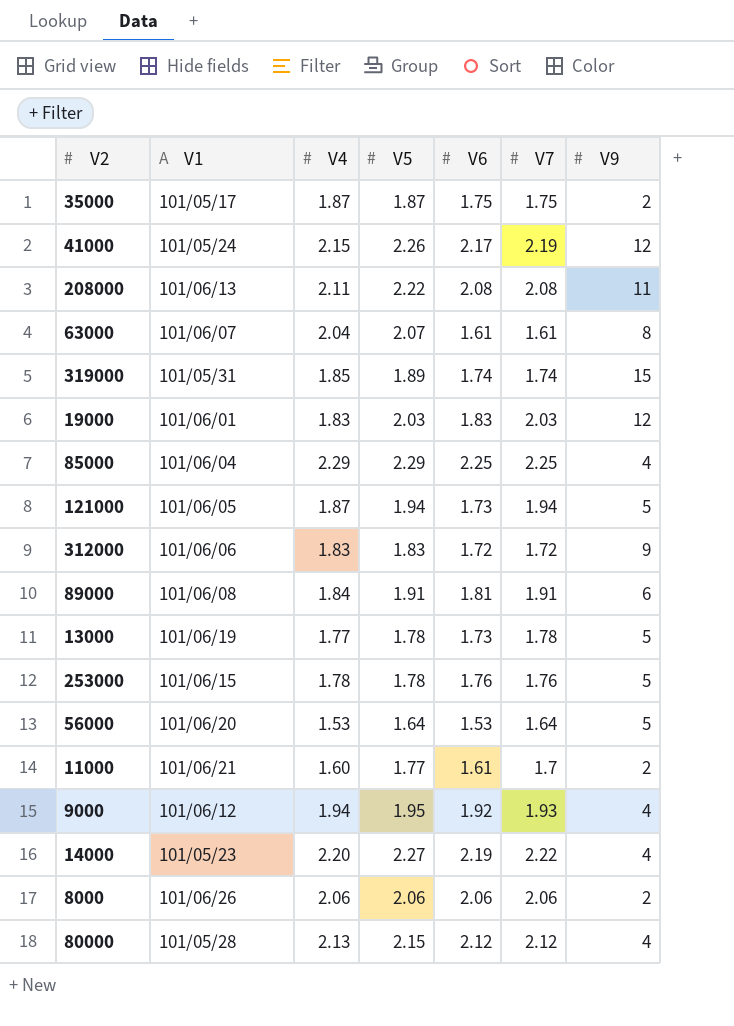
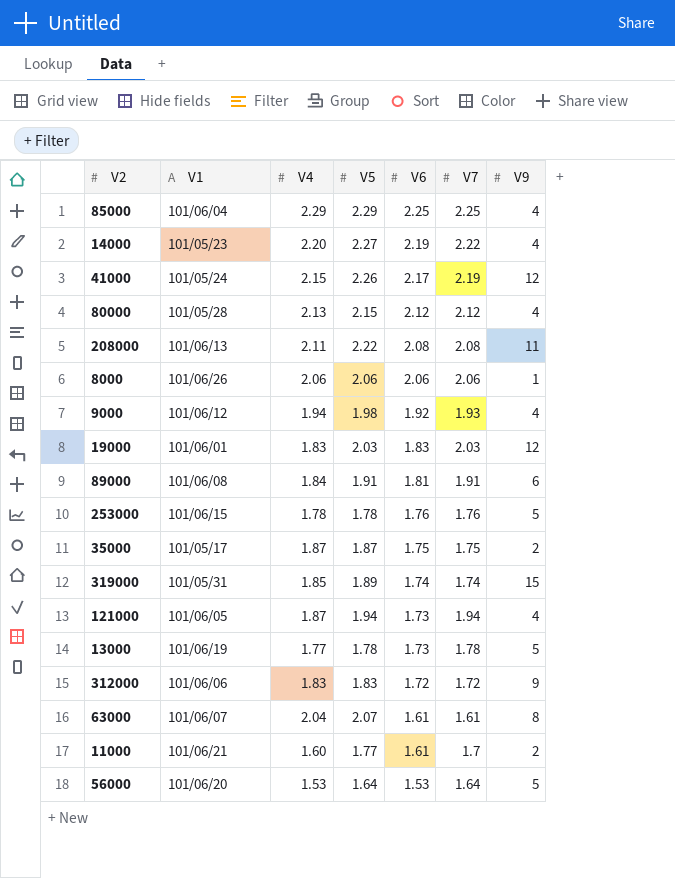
row order: none -> V6 descending
8000 | V9: 2 -> 1
9000 | V5: 1.95 -> 1.98
121000 | V9: 5 -> 4

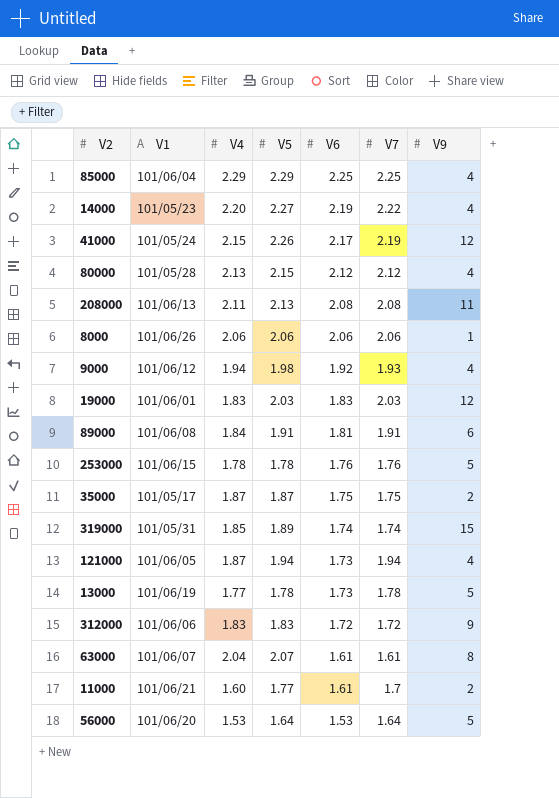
208000 | V5: 2.22 -> 2.13

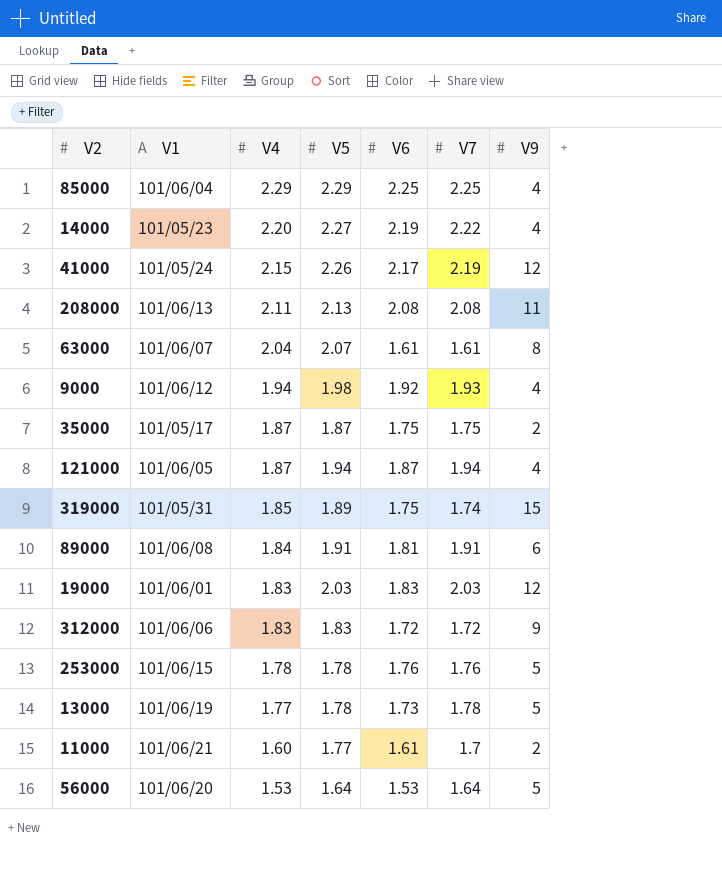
row order: V6 descending -> V4 descending
row 80000: 101/05/28 | 2.13 | 2.15 | 2.12 | 2.12 | 4 -> none
row 8000: 101/06/26 | 2.06 | 2.06 | 2.06 | 2.06 | 1 -> none
121000 | V6: 1.73 -> 1.87
319000 | V6: 1.74 -> 1.75

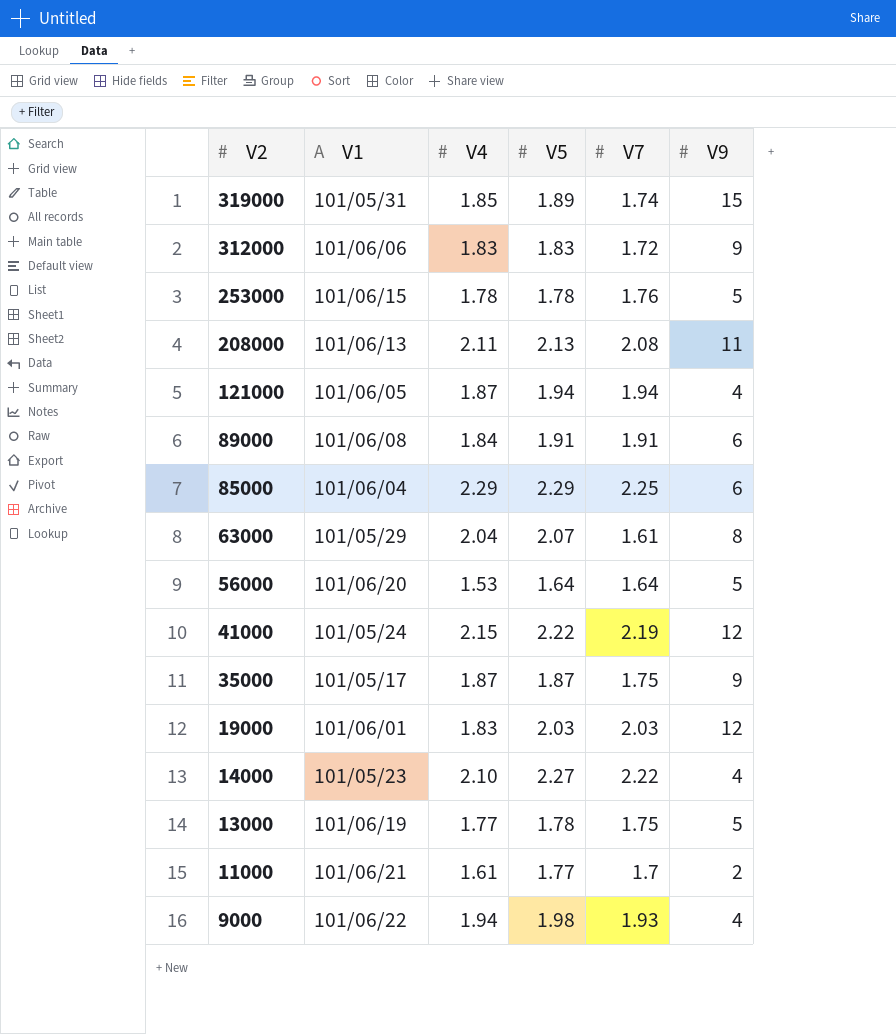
row order: V4 descending -> V2 descending
column V6 | position: 5 -> none
85000 | V9: 4 -> 6
63000 | V1: 101/06/07 -> 101/05/29
41000 | V5: 2.26 -> 2.22
35000 | V9: 2 -> 9
14000 | V4: 2.20 -> 2.10
13000 | V7: 1.78 -> 1.75
11000 | V4: 1.60 -> 1.61
9000 | V1: 101/06/12 -> 101/06/22

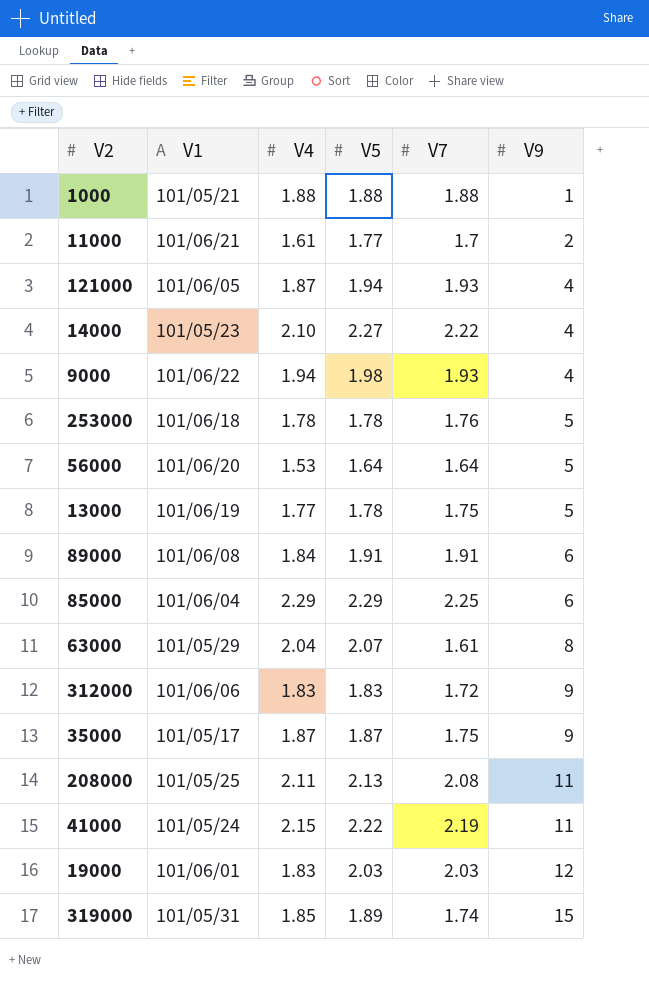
row order: V2 descending -> V9 ascending
row 1000: none -> 101/05/21 | 1.88 | 1.88 | 1.88 | 1
121000 | V7: 1.94 -> 1.93
253000 | V1: 101/06/15 -> 101/06/18
208000 | V1: 101/06/13 -> 101/05/25
41000 | V9: 12 -> 11

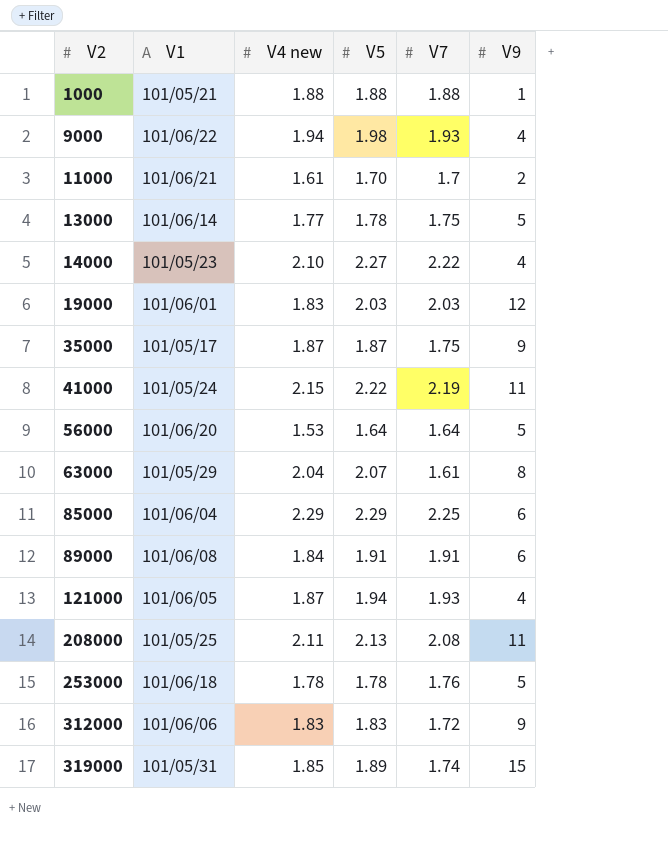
row order: V9 ascending -> V2 ascending
column name: V4 -> V4 new
11000 | V5: 1.77 -> 1.70
13000 | V1: 101/06/19 -> 101/06/14

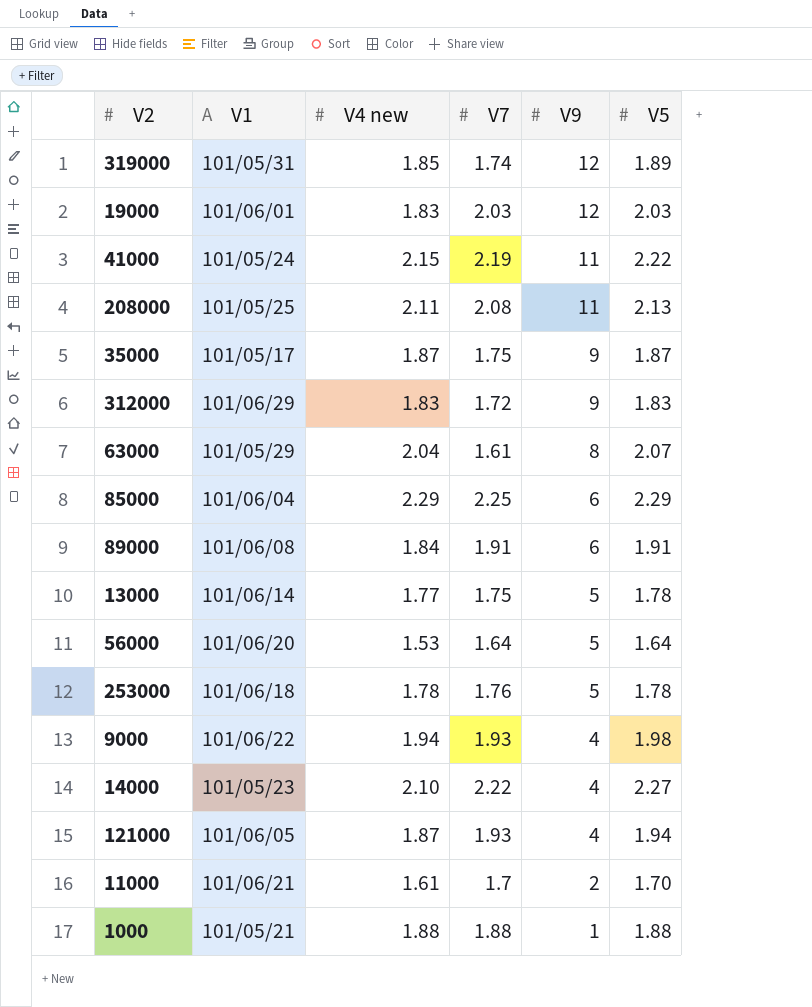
row order: V2 ascending -> V9 descending
column V5 | position: 4 -> 6
319000 | V9: 15 -> 12
312000 | V1: 101/06/06 -> 101/06/29

